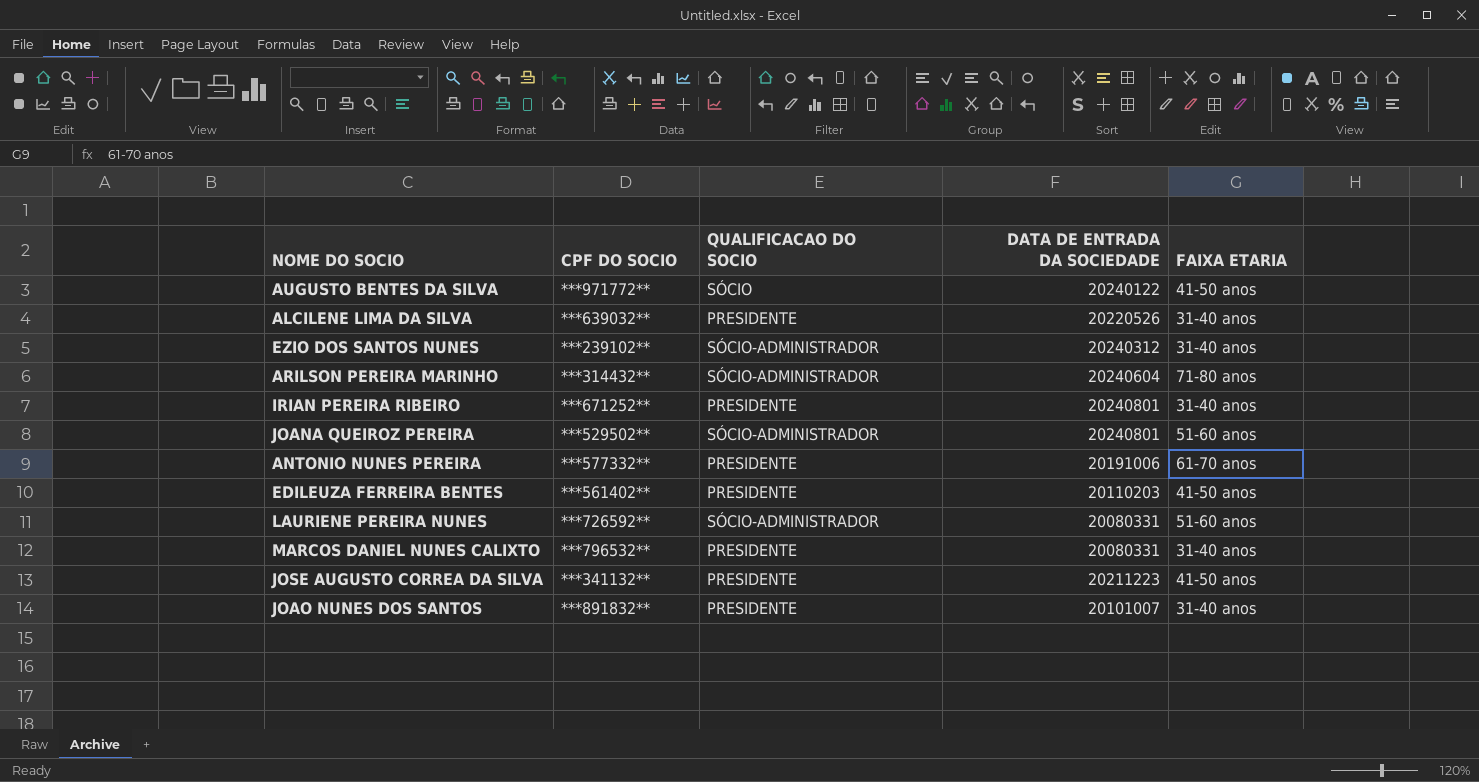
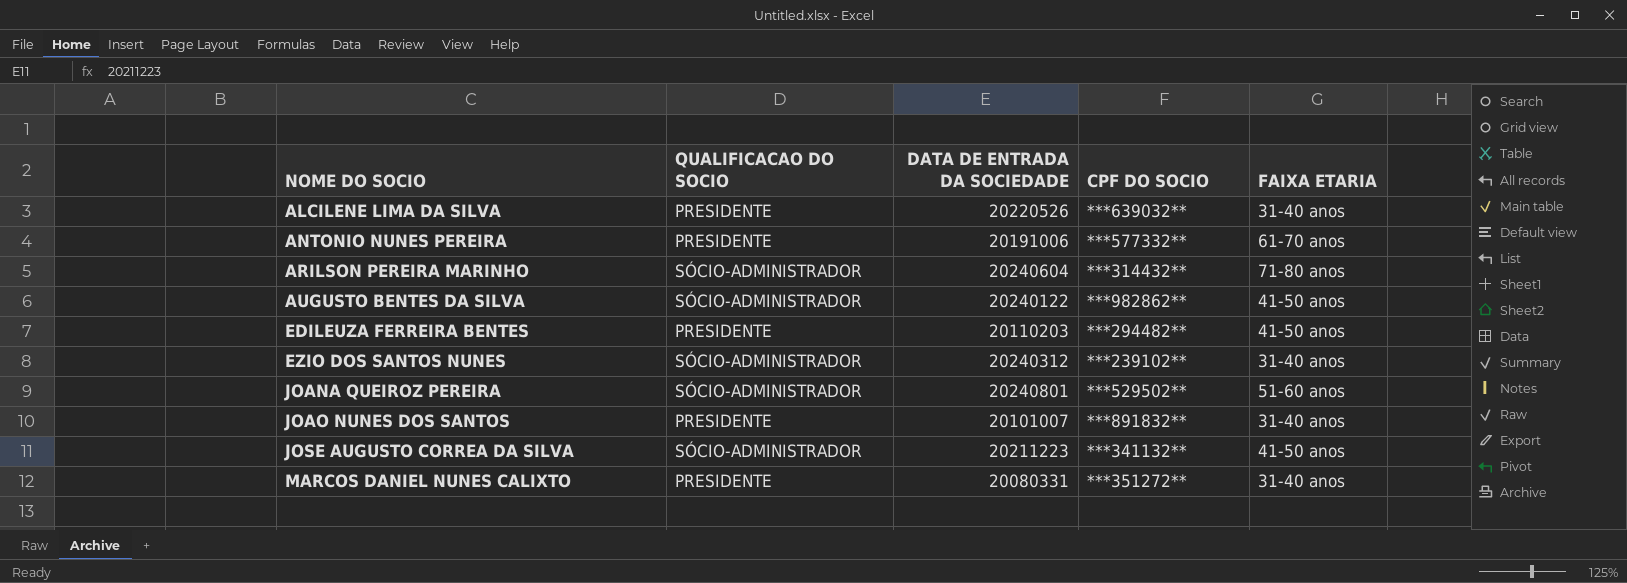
row order: none -> NOME DO SOCIO ascending
column CPF DO SOCIO | position: 2 -> 4
row IRIAN PEREIRA RIBEIRO: ***671252** | PRESIDENTE | 20240801 | 31-40 anos -> none
row LAURIENE PEREIRA NUNES: ***726592** | SÓCIO-ADMINISTRADOR | 20080331 | 51-60 anos -> none
AUGUSTO BENTES DA SILVA | QUALIFICACAO DO SOCIO: SÓCIO -> SÓCIO-ADMINISTRADOR
AUGUSTO BENTES DA SILVA | CPF DO SOCIO: ***971772** -> ***982862**
EDILEUZA FERREIRA BENTES | CPF DO SOCIO: ***561402** -> ***294482**
JOSE AUGUSTO CORREA DA SILVA | QUALIFICACAO DO SOCIO: PRESIDENTE -> SÓCIO-ADMINISTRADOR
MARCOS DANIEL NUNES CALIXTO | CPF DO SOCIO: ***796532** -> ***351272**

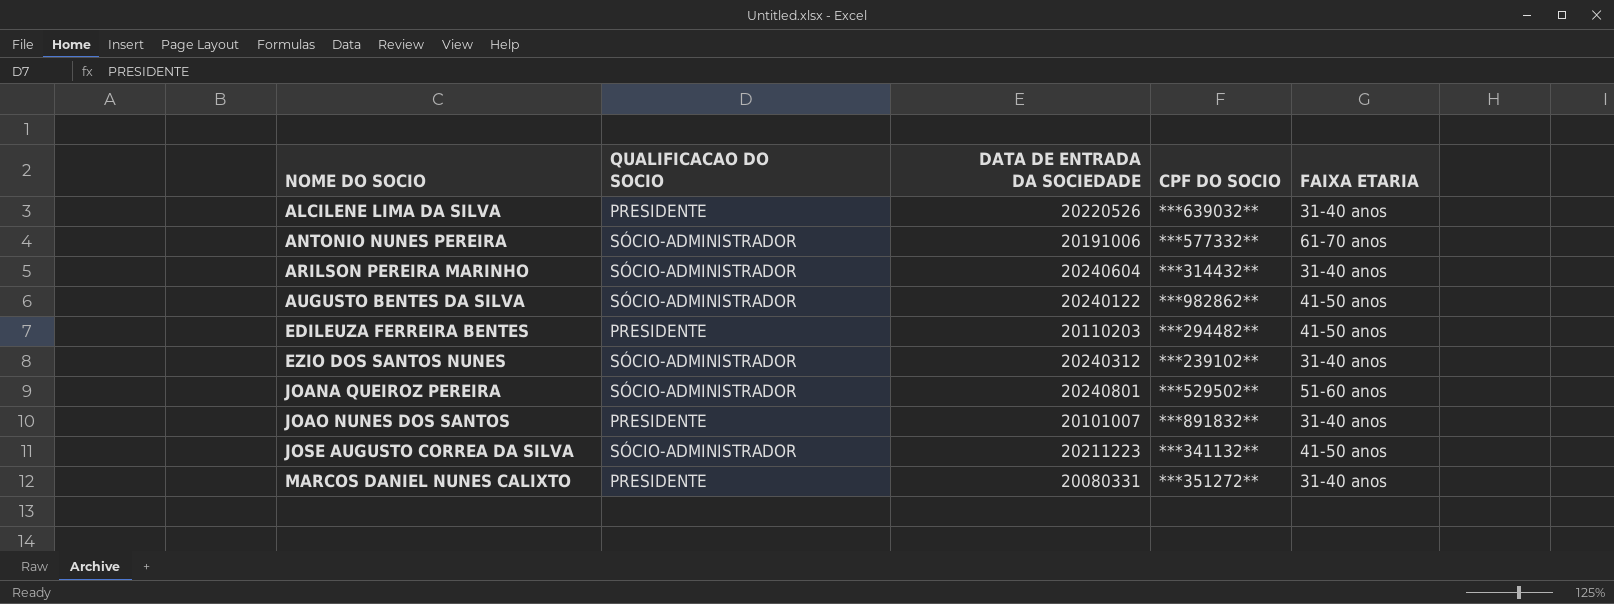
ANTONIO NUNES PEREIRA | QUALIFICACAO DO SOCIO: PRESIDENTE -> SÓCIO-ADMINISTRADOR
ARILSON PEREIRA MARINHO | FAIXA ETARIA: 71-80 anos -> 31-40 anos

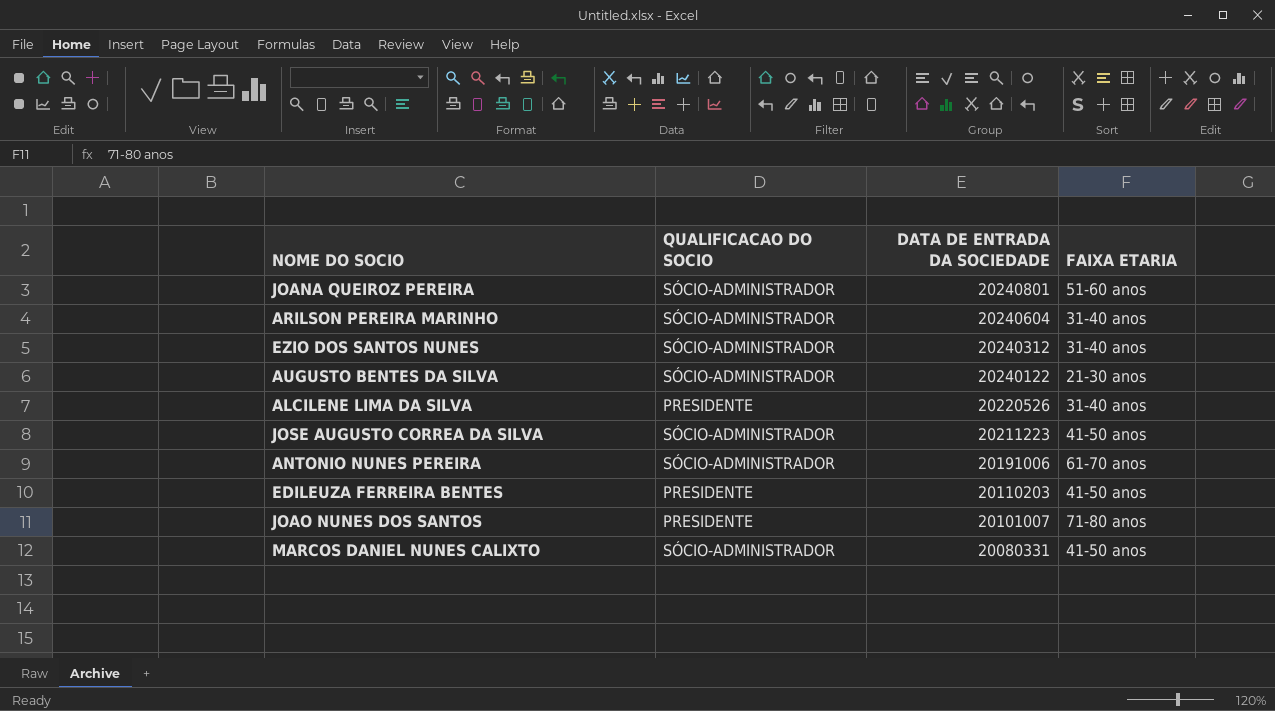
row order: NOME DO SOCIO ascending -> DATA DE ENTRADA DA SOCIEDADE descending
column CPF DO SOCIO | position: 4 -> none
AUGUSTO BENTES DA SILVA | FAIXA ETARIA: 41-50 anos -> 21-30 anos
JOAO NUNES DOS SANTOS | FAIXA ETARIA: 31-40 anos -> 71-80 anos
MARCOS DANIEL NUNES CALIXTO | QUALIFICACAO DO SOCIO: PRESIDENTE -> SÓCIO-ADMINISTRADOR
MARCOS DANIEL NUNES CALIXTO | FAIXA ETARIA: 31-40 anos -> 41-50 anos

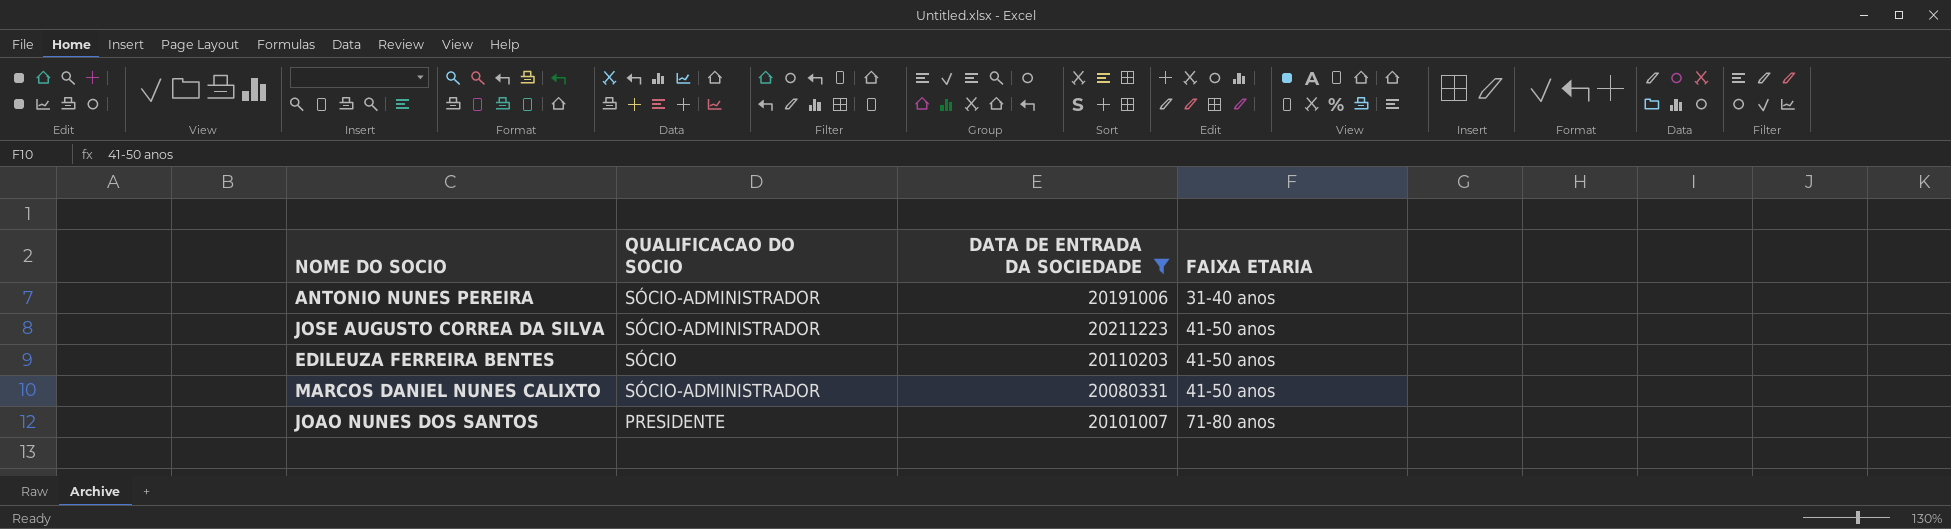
filter: none -> DATA DE ENTRADA DA SOCIEDADE <= 20211223
row order: DATA DE ENTRADA DA SOCIEDADE descending -> FAIXA ETARIA ascending
ANTONIO NUNES PEREIRA | FAIXA ETARIA: 61-70 anos -> 31-40 anos
EDILEUZA FERREIRA BENTES | QUALIFICACAO DO SOCIO: PRESIDENTE -> SÓCIO

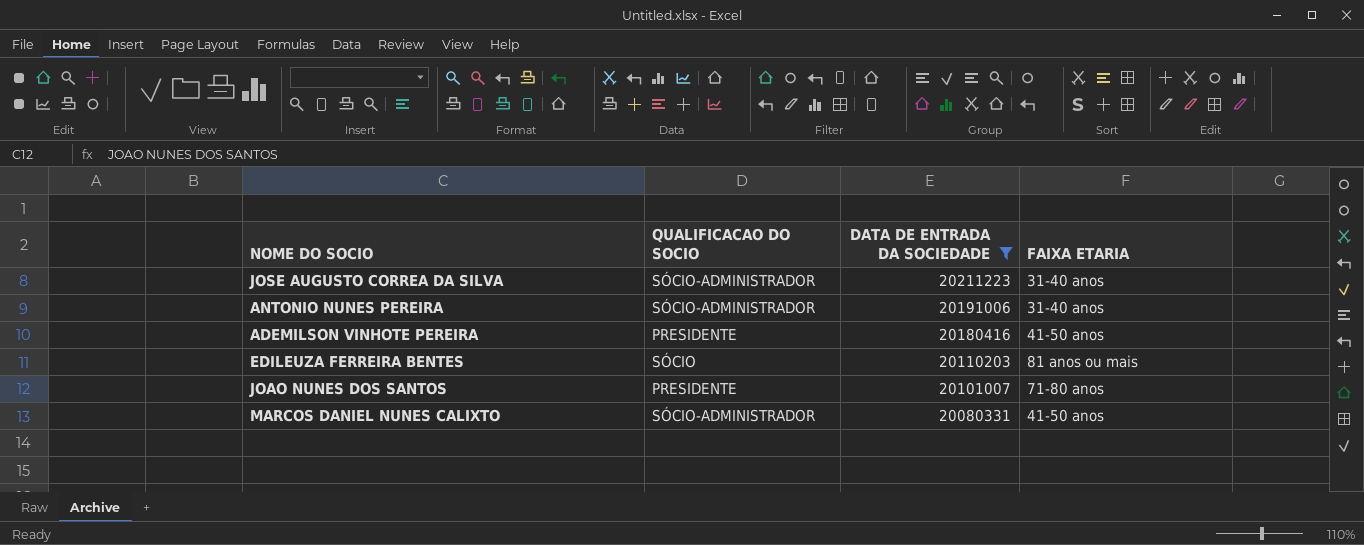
row order: FAIXA ETARIA ascending -> DATA DE ENTRADA DA SOCIEDADE descending
JOSE AUGUSTO CORREA DA SILVA | FAIXA ETARIA: 41-50 anos -> 31-40 anos
row ADEMILSON VINHOTE PEREIRA: none -> PRESIDENTE | 20180416 | 41-50 anos
EDILEUZA FERREIRA BENTES | FAIXA ETARIA: 41-50 anos -> 81 anos ou mais

